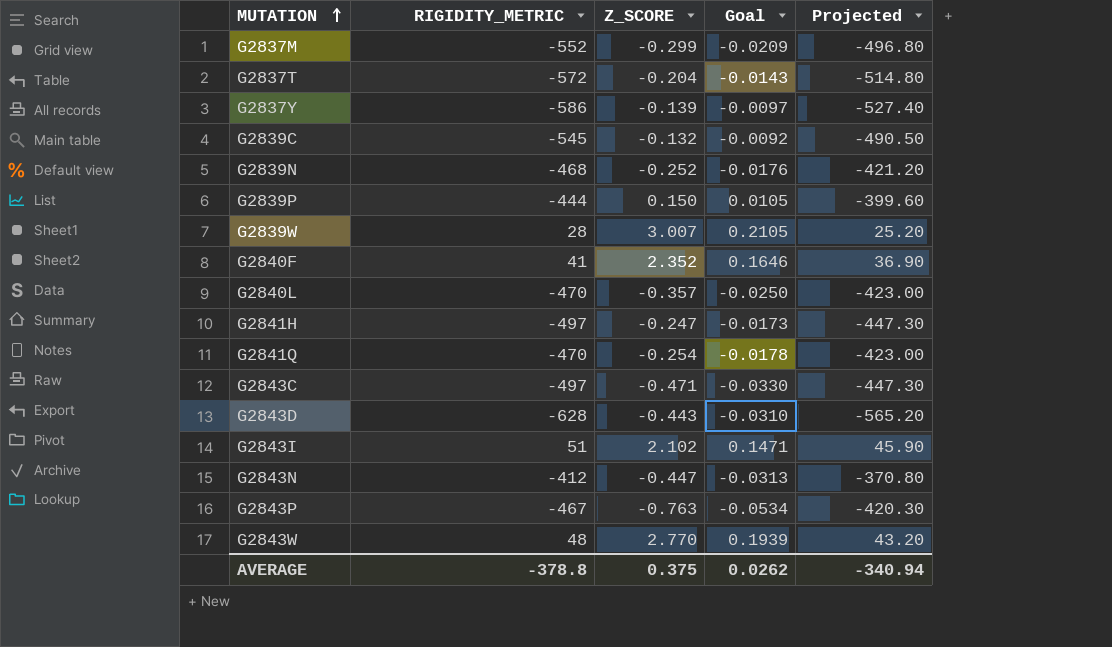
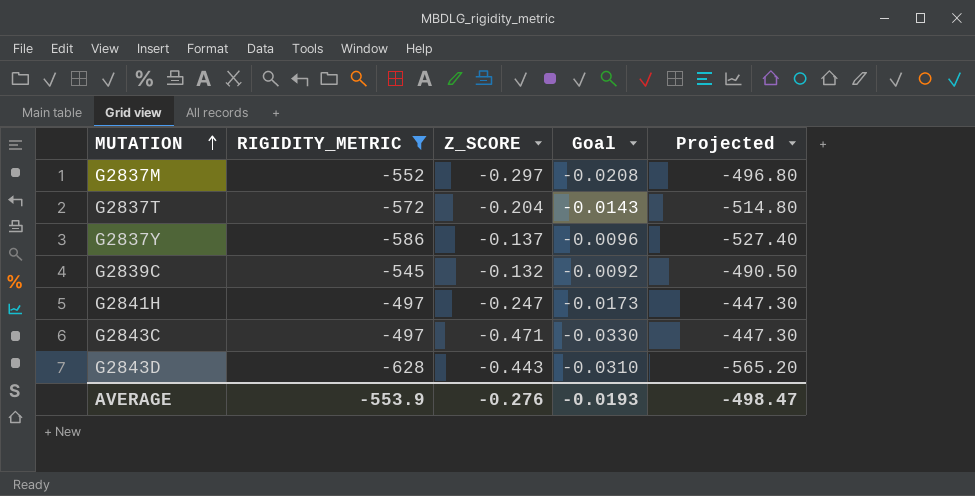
filter: none -> RIGIDITY_METRIC <= -497
G2837M | Z_SCORE: -0.299 -> -0.297
G2837M | Goal: -0.0209 -> -0.0208
G2837Y | Z_SCORE: -0.139 -> -0.137
G2837Y | Goal: -0.0097 -> -0.0096
AVERAGE | RIGIDITY_METRIC: -378.8 -> -553.9
AVERAGE | Z_SCORE: 0.375 -> -0.276
AVERAGE | Goal: 0.0262 -> -0.0193
AVERAGE | Projected: -340.94 -> -498.47

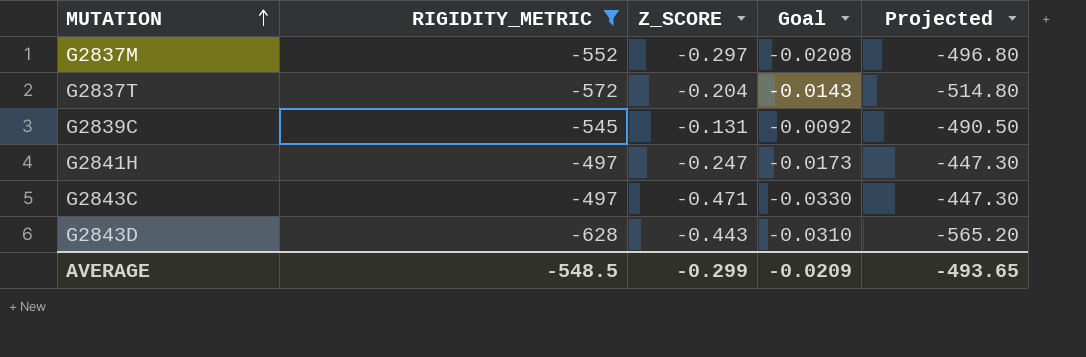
row G2837Y: -586 | -0.137 | -0.0096 | -527.40 -> none
G2839C | Z_SCORE: -0.132 -> -0.131
AVERAGE | RIGIDITY_METRIC: -553.9 -> -548.5
AVERAGE | Z_SCORE: -0.276 -> -0.299
AVERAGE | Goal: -0.0193 -> -0.0209
AVERAGE | Projected: -498.47 -> -493.65

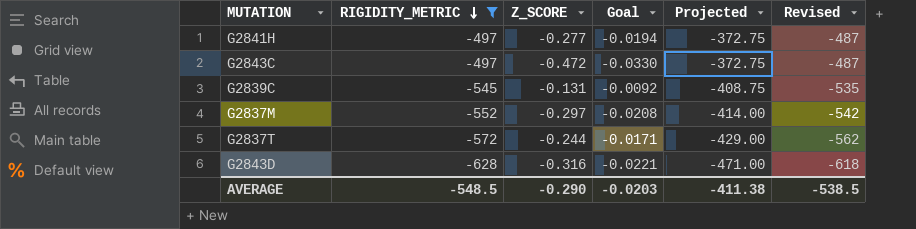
row order: MUTATION ascending -> RIGIDITY_METRIC descending
column Projected | formula: [RIGIDITY_METRIC] * 0.9 -> [RIGIDITY_METRIC] * 0.75
column Revised | formula: none -> [RIGIDITY_METRIC] + 10
G2841H | Z_SCORE: -0.247 -> -0.277
G2841H | Goal: -0.0173 -> -0.0194
G2843C | Z_SCORE: -0.471 -> -0.472
G2837T | Z_SCORE: -0.204 -> -0.244
G2837T | Goal: -0.0143 -> -0.0171
G2843D | Z_SCORE: -0.443 -> -0.316
G2843D | Goal: -0.0310 -> -0.0221
AVERAGE | Z_SCORE: -0.299 -> -0.290
AVERAGE | Goal: -0.0209 -> -0.0203
AVERAGE | Projected: -493.65 -> -411.38

